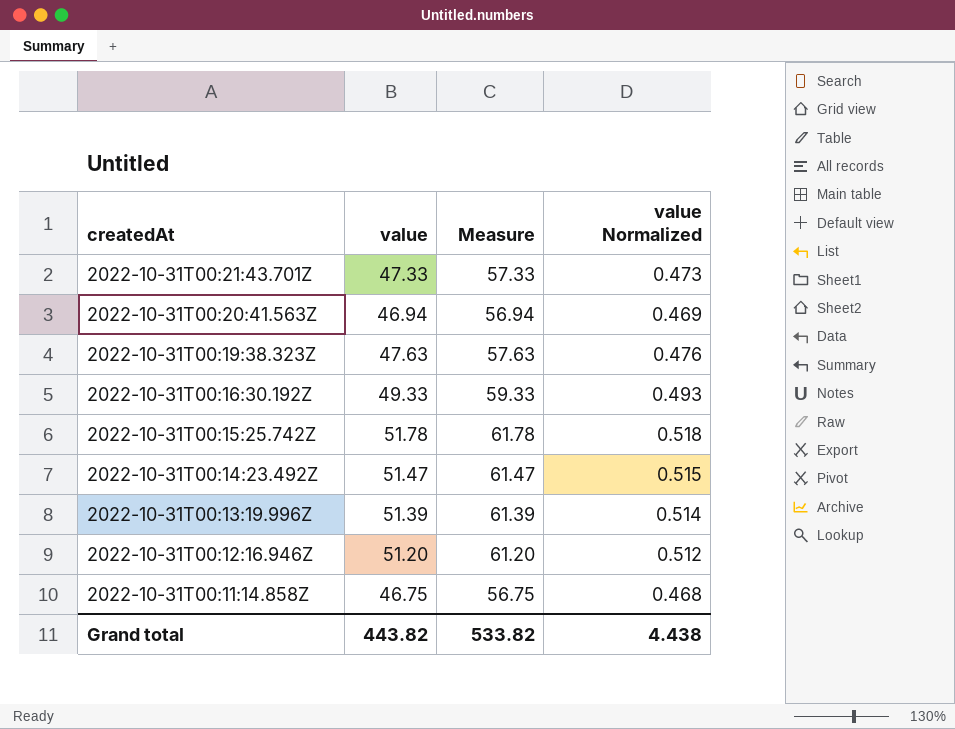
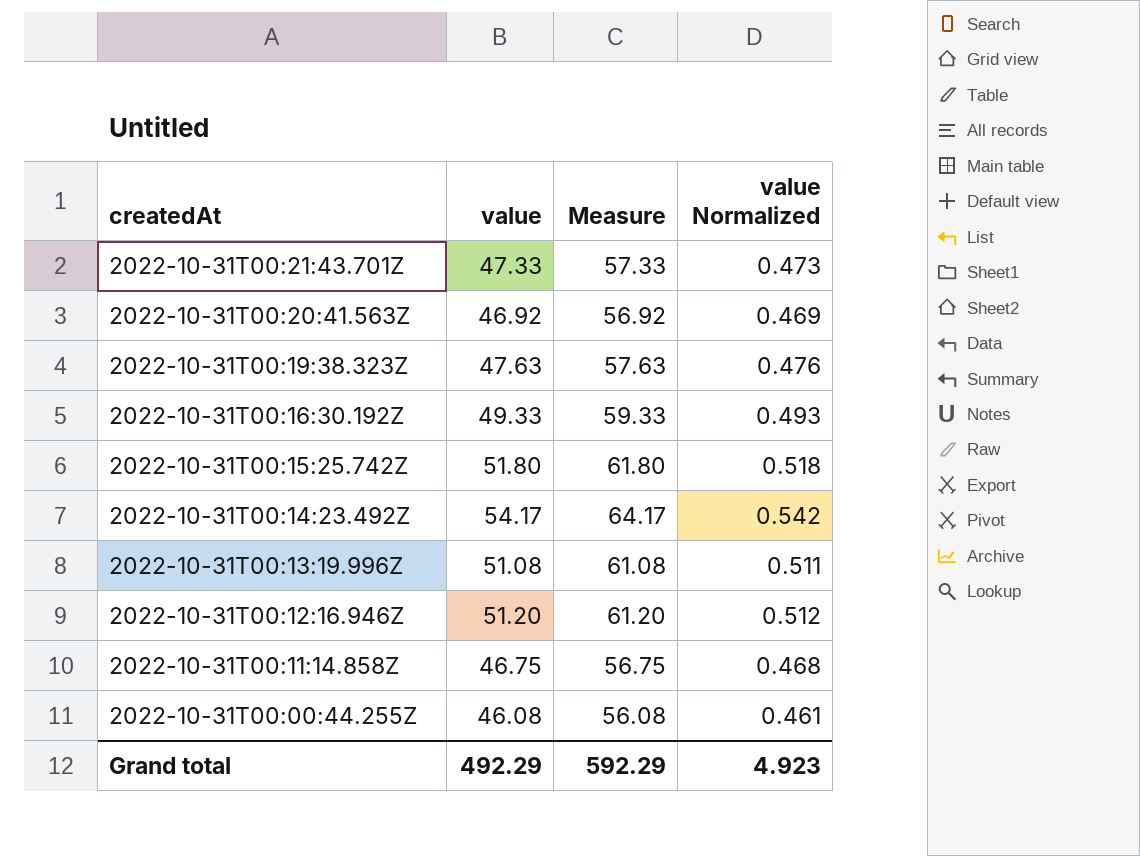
2022-10-31T00:20:41.563Z | value: 46.94 -> 46.92
2022-10-31T00:20:41.563Z | Measure: 56.94 -> 56.92
2022-10-31T00:15:25.742Z | value: 51.78 -> 51.80
2022-10-31T00:15:25.742Z | Measure: 61.78 -> 61.80
2022-10-31T00:14:23.492Z | value: 51.47 -> 54.17
2022-10-31T00:14:23.492Z | Measure: 61.47 -> 64.17
2022-10-31T00:14:23.492Z | value Normalized: 0.515 -> 0.542
2022-10-31T00:13:19.996Z | value: 51.39 -> 51.08
2022-10-31T00:13:19.996Z | Measure: 61.39 -> 61.08
2022-10-31T00:13:19.996Z | value Normalized: 0.514 -> 0.511
row 2022-10-31T00:00:44.255Z: none -> 46.08 | 56.08 | 0.461
Grand total | value: 443.82 -> 492.29
Grand total | Measure: 533.82 -> 592.29
Grand total | value Normalized: 4.438 -> 4.923

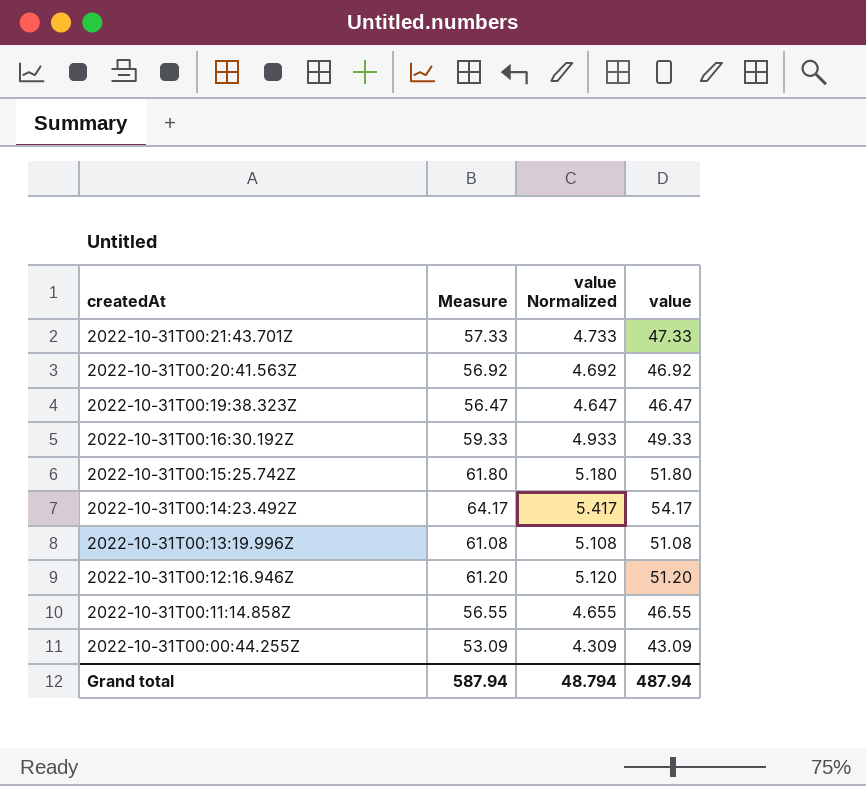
column value Normalized | formula: [value] * 0.01 -> [value] * 0.1
column value | position: 2 -> 4
2022-10-31T00:19:38.323Z | Measure: 57.63 -> 56.47
2022-10-31T00:19:38.323Z | value: 47.63 -> 46.47
2022-10-31T00:11:14.858Z | Measure: 56.75 -> 56.55
2022-10-31T00:11:14.858Z | value: 46.75 -> 46.55
2022-10-31T00:00:44.255Z | Measure: 56.08 -> 53.09
2022-10-31T00:00:44.255Z | value: 46.08 -> 43.09
Grand total | Measure: 592.29 -> 587.94
Grand total | value Normalized: 4.923 -> 48.794
Grand total | value: 492.29 -> 487.94

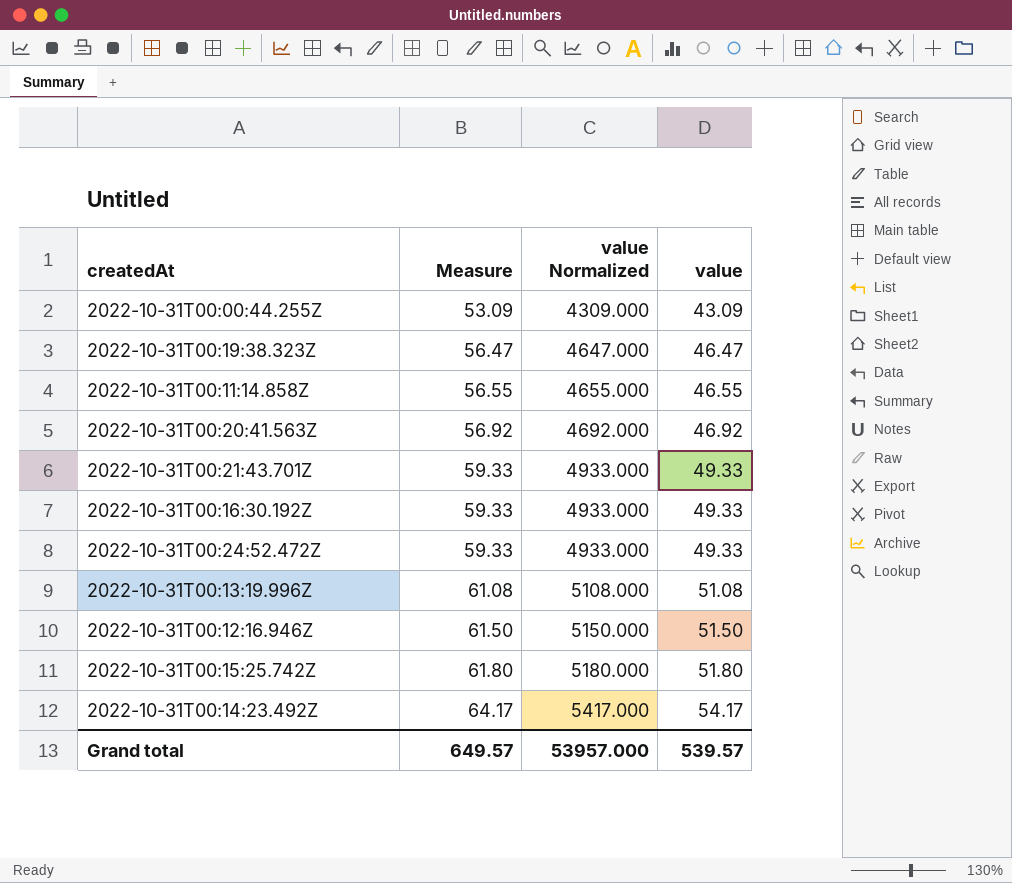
row order: createdAt descending -> Measure ascending
column value Normalized | formula: [value] * 0.1 -> [value] * 100
2022-10-31T00:21:43.701Z | Measure: 57.33 -> 59.33
2022-10-31T00:21:43.701Z | value: 47.33 -> 49.33
row 2022-10-31T00:24:52.472Z: none -> 59.33 | 4933.000 | 49.33
2022-10-31T00:12:16.946Z | Measure: 61.20 -> 61.50
2022-10-31T00:12:16.946Z | value: 51.20 -> 51.50
Grand total | Measure: 587.94 -> 649.57
Grand total | value Normalized: 48.794 -> 53957.000
Grand total | value: 487.94 -> 539.57

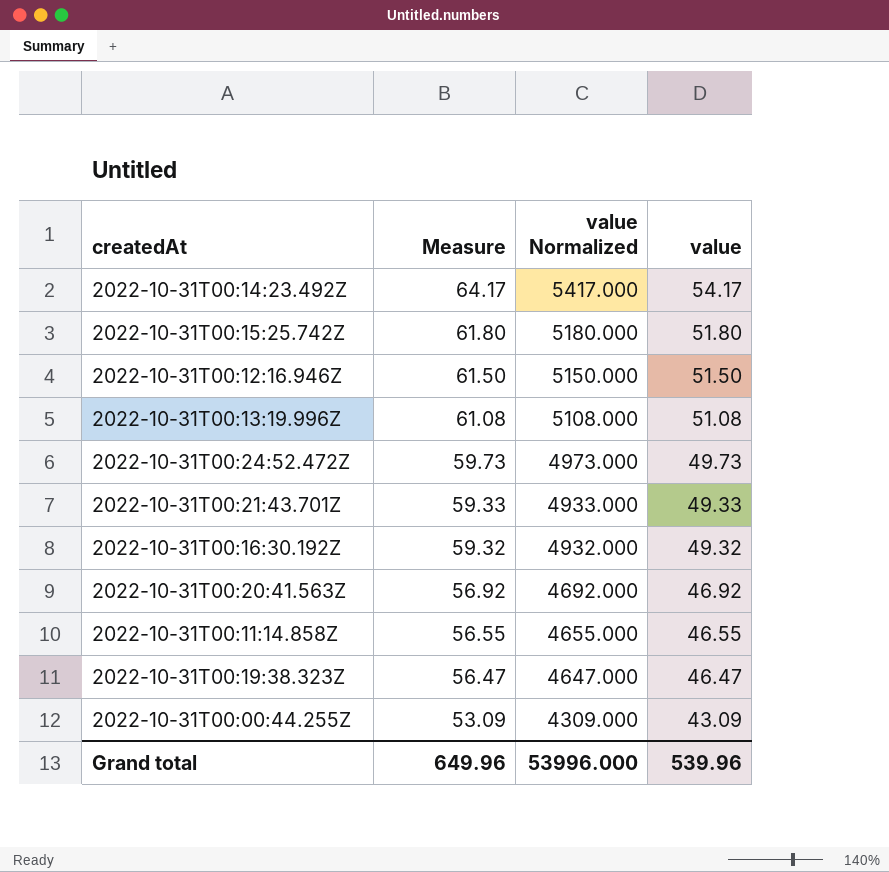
row order: Measure ascending -> Measure descending
2022-10-31T00:24:52.472Z | Measure: 59.33 -> 59.73
2022-10-31T00:24:52.472Z | value Normalized: 4933.000 -> 4973.000
2022-10-31T00:24:52.472Z | value: 49.33 -> 49.73
2022-10-31T00:16:30.192Z | Measure: 59.33 -> 59.32
2022-10-31T00:16:30.192Z | value Normalized: 4933.000 -> 4932.000
2022-10-31T00:16:30.192Z | value: 49.33 -> 49.32
Grand total | Measure: 649.57 -> 649.96
Grand total | value Normalized: 53957.000 -> 53996.000
Grand total | value: 539.57 -> 539.96

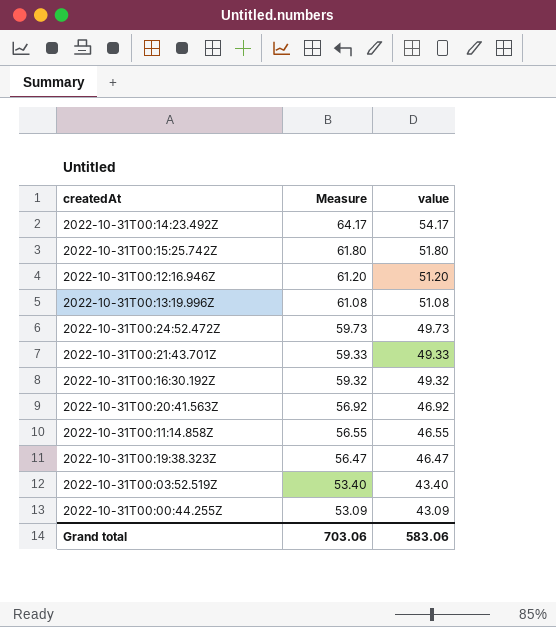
column value Normalized | formula: [value] * 100 -> none
2022-10-31T00:12:16.946Z | Measure: 61.50 -> 61.20
2022-10-31T00:12:16.946Z | value: 51.50 -> 51.20
row 2022-10-31T00:03:52.519Z: none -> 53.40 | 43.40
Grand total | Measure: 649.96 -> 703.06
Grand total | value: 539.96 -> 583.06

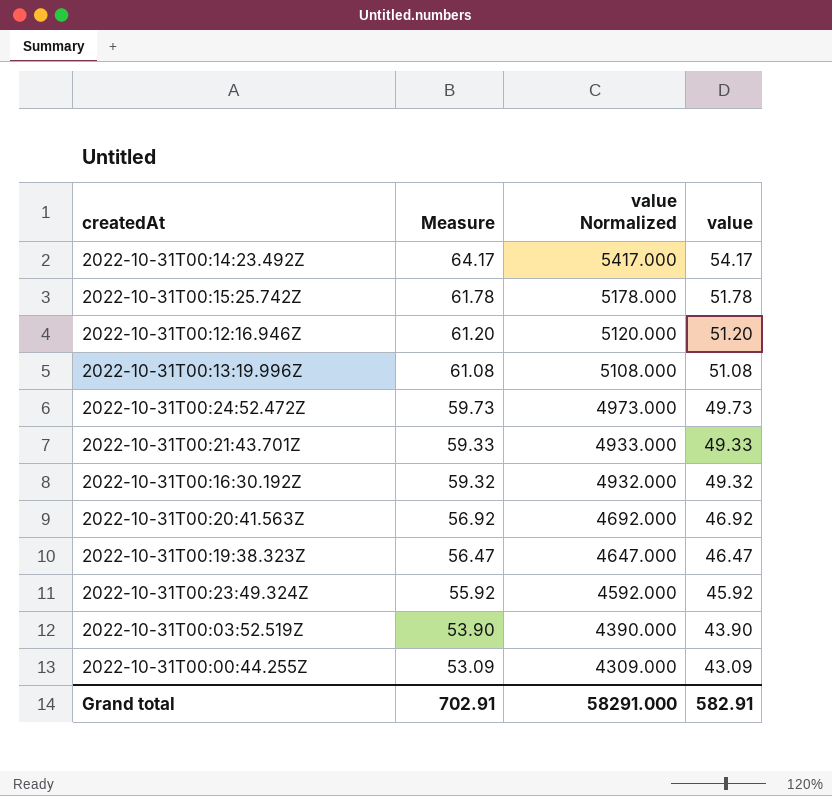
column value Normalized | formula: none -> [value] * 100
row 2022-10-31T00:11:14.858Z: 56.55 | 46.55 -> none
2022-10-31T00:15:25.742Z | Measure: 61.80 -> 61.78
2022-10-31T00:15:25.742Z | value: 51.80 -> 51.78
row 2022-10-31T00:23:49.324Z: none -> 55.92 | 4592.000 | 45.92
2022-10-31T00:03:52.519Z | Measure: 53.40 -> 53.90
2022-10-31T00:03:52.519Z | value: 43.40 -> 43.90
Grand total | Measure: 703.06 -> 702.91
Grand total | value: 583.06 -> 582.91

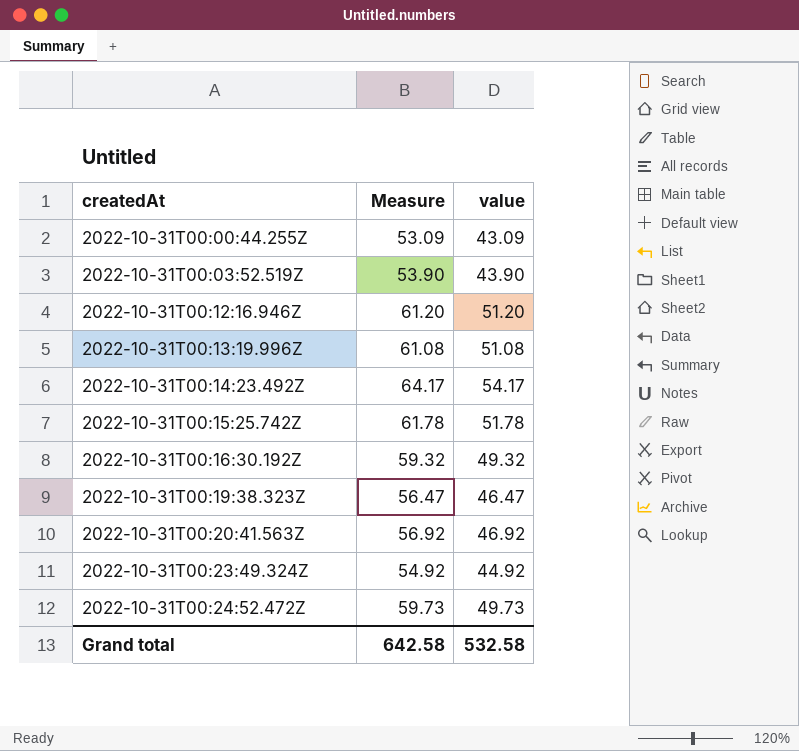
row order: Measure descending -> createdAt ascending
column value Normalized | formula: [value] * 100 -> none
row 2022-10-31T00:21:43.701Z: 59.33 | 4933.000 | 49.33 -> none
2022-10-31T00:23:49.324Z | Measure: 55.92 -> 54.92
2022-10-31T00:23:49.324Z | value: 45.92 -> 44.92
Grand total | Measure: 702.91 -> 642.58
Grand total | value: 582.91 -> 532.58

